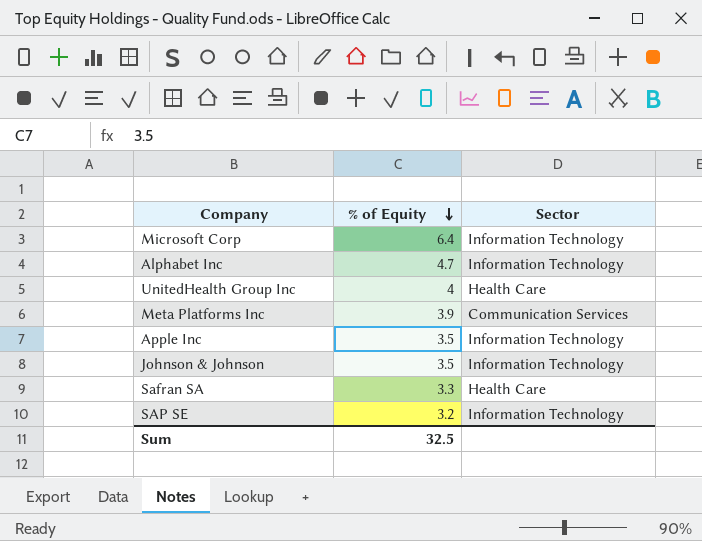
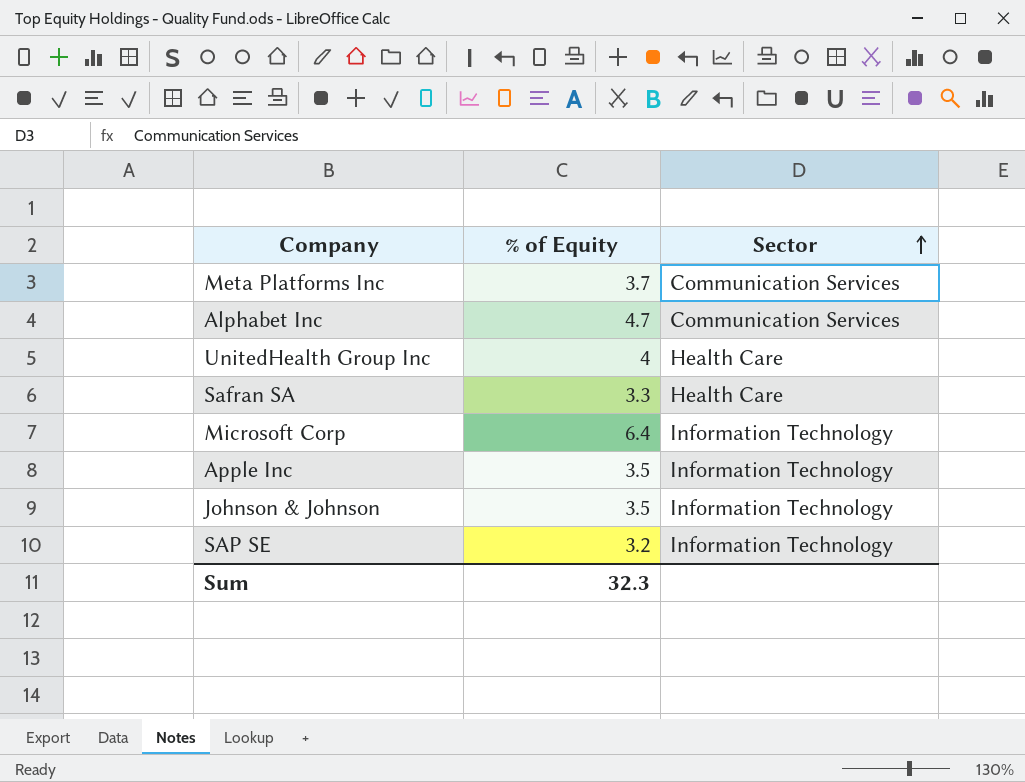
row order: % of Equity descending -> Sector ascending
Meta Platforms Inc | % of Equity: 3.9 -> 3.7
Alphabet Inc | Sector: Information Technology -> Communication Services
Sum | % of Equity: 32.5 -> 32.3

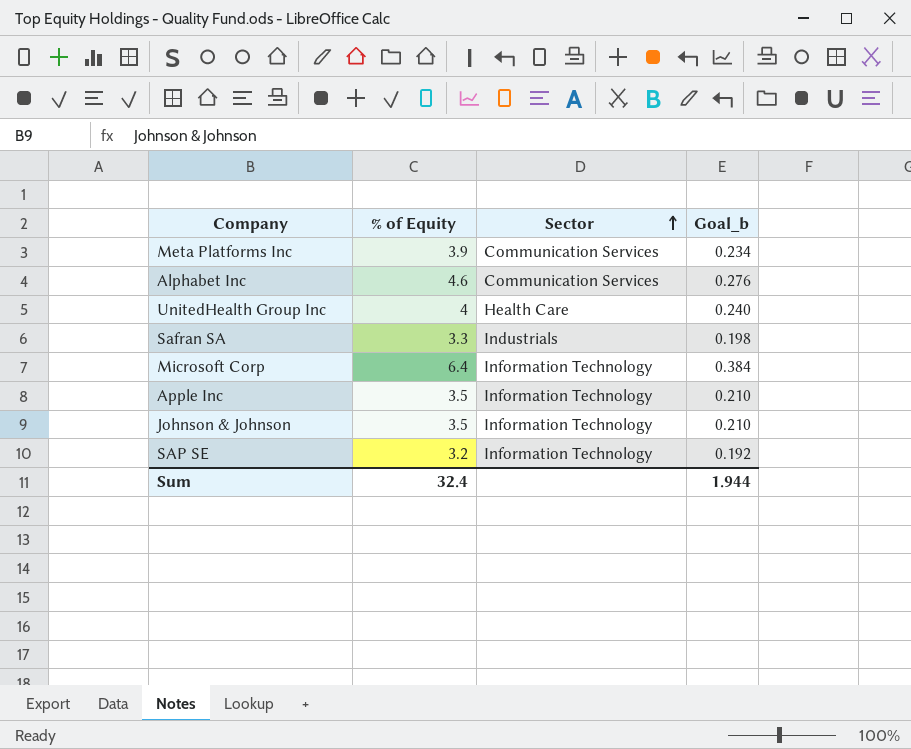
column Goal_b | formula: none -> [% of Equity] * 0.06
Meta Platforms Inc | % of Equity: 3.7 -> 3.9
Alphabet Inc | % of Equity: 4.7 -> 4.6
Safran SA | Sector: Health Care -> Industrials
Sum | % of Equity: 32.3 -> 32.4

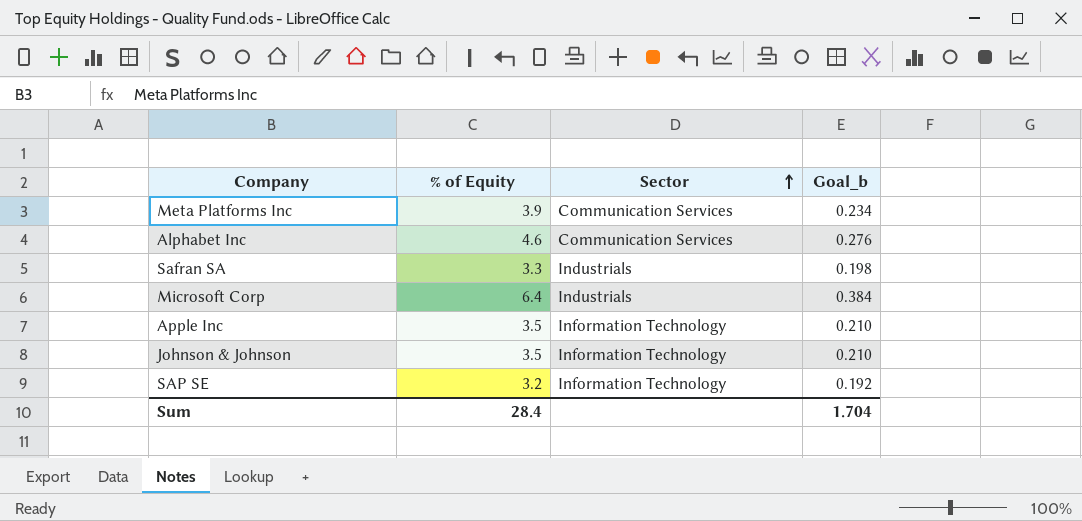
row UnitedHealth Group Inc: 4 | Health Care | 0.240 -> none
Microsoft Corp | Sector: Information Technology -> Industrials
Sum | % of Equity: 32.4 -> 28.4
Sum | Goal_b: 1.944 -> 1.704

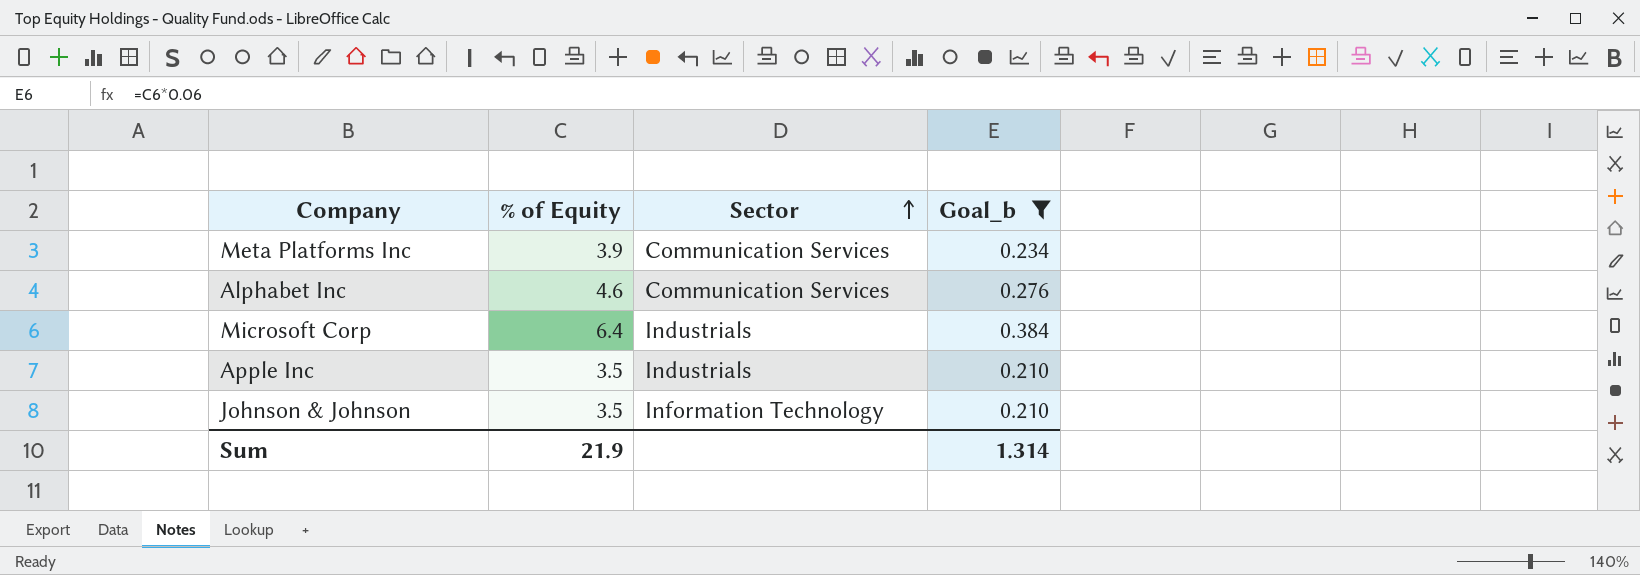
filter: none -> Goal_b >= 0.210
Apple Inc | Sector: Information Technology -> Industrials
Sum | % of Equity: 28.4 -> 21.9
Sum | Goal_b: 1.704 -> 1.314

